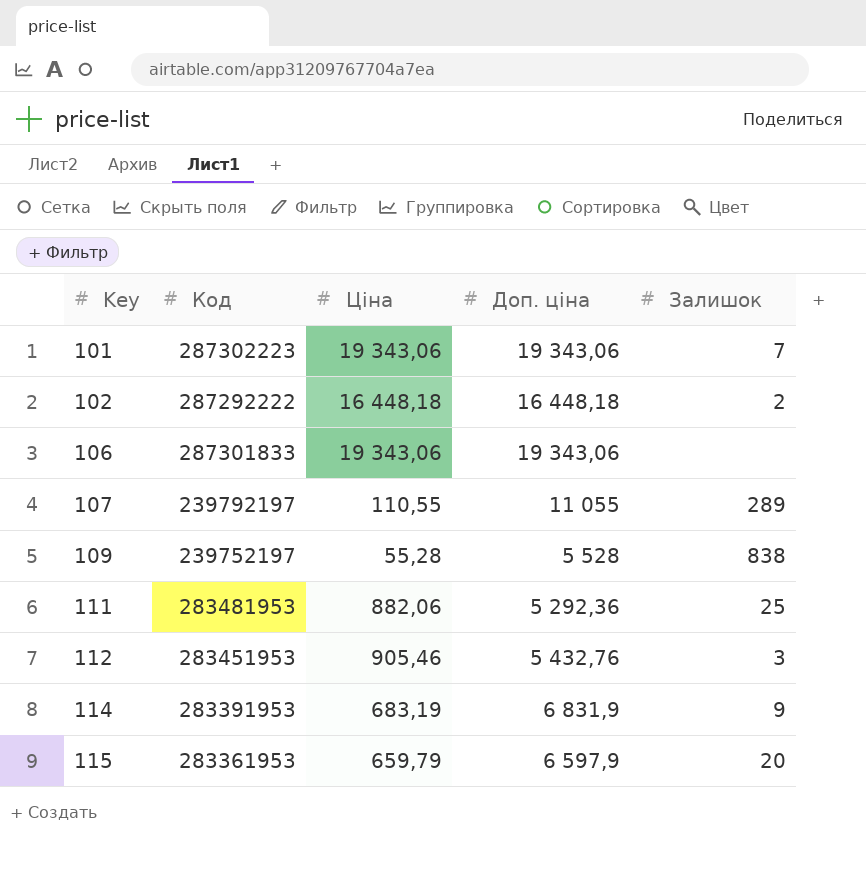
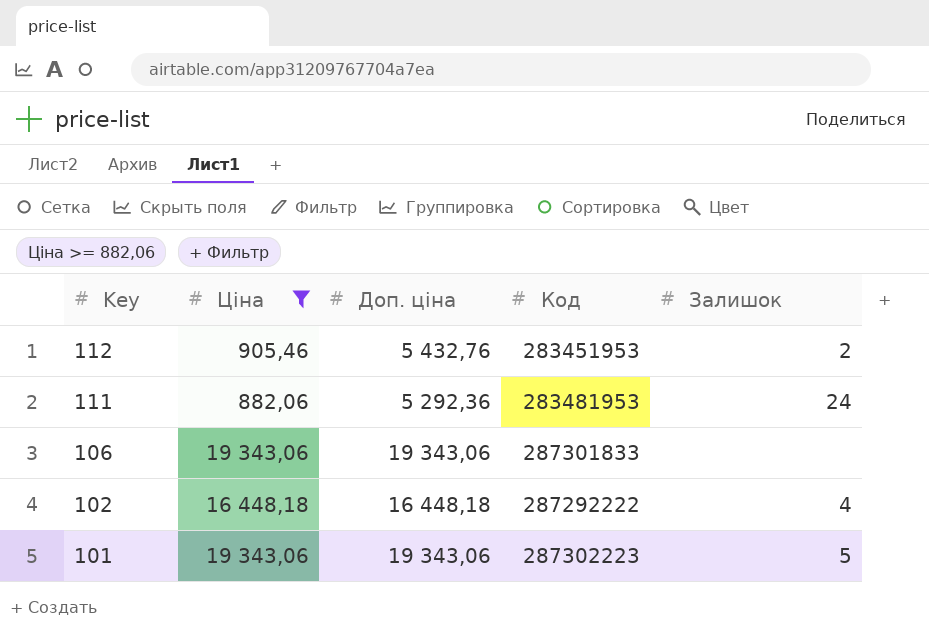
filter: none -> Ціна >= 882,06
row order: Key ascending -> Key descending
column Код | position: 2 -> 4
112 | Залишок: 3 -> 2
111 | Залишок: 25 -> 24
102 | Залишок: 2 -> 4
101 | Залишок: 7 -> 5

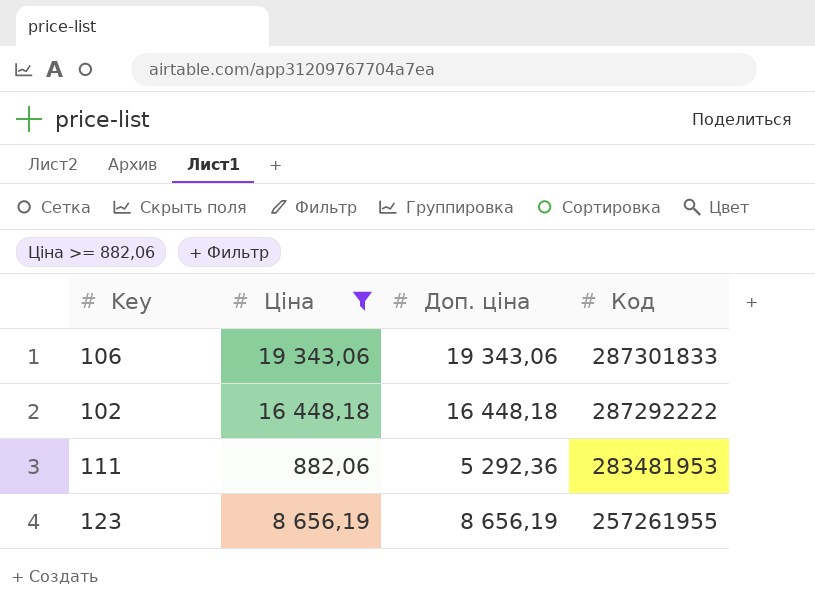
row order: Key descending -> Код descending
column Залишок | position: 5 -> none
row 112: 905,46 | 5 432,76 | 283451953 | 2 -> none
row 101: 19 343,06 | 19 343,06 | 287302223 | 5 -> none
row 123: none -> 8 656,19 | 8 656,19 | 257261955

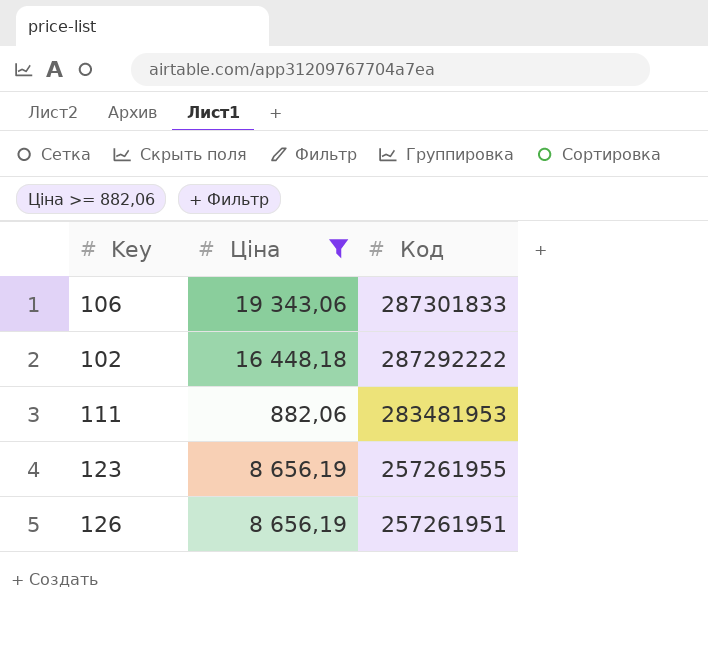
column Доп. ціна | position: 3 -> none
row 126: none -> 8 656,19 | 257261951

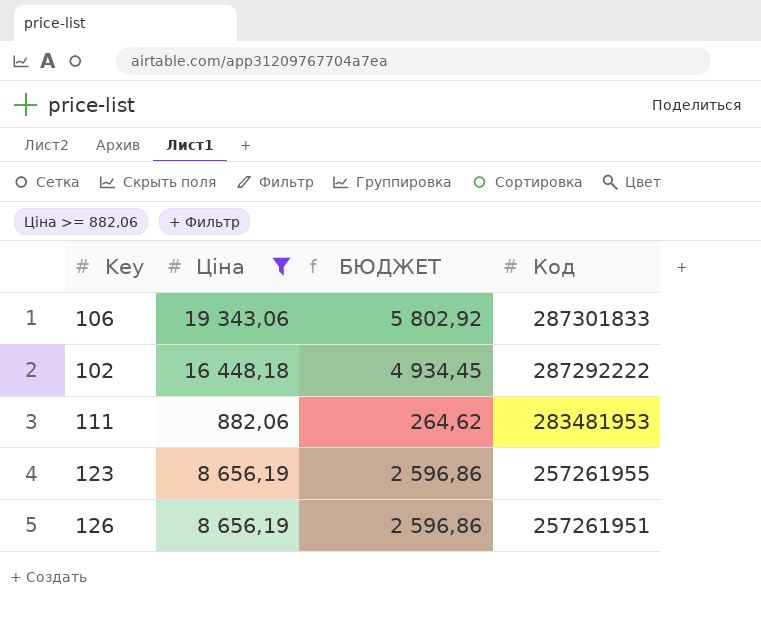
column БЮДЖЕТ | formula: none -> [Ціна] * 0,3

